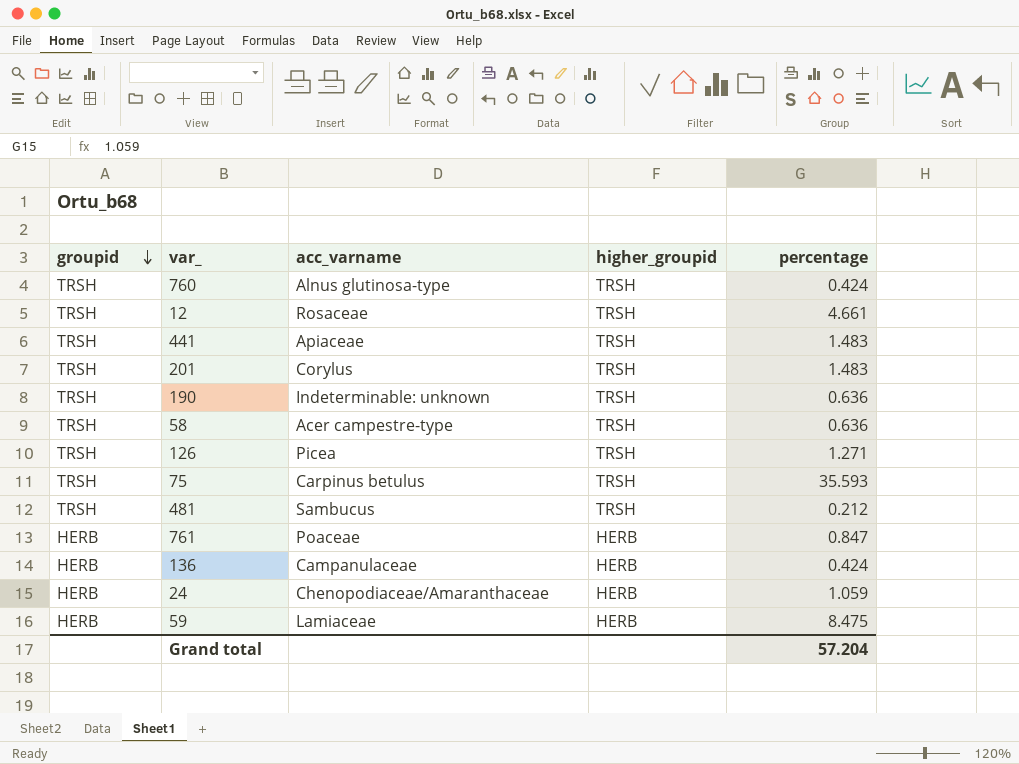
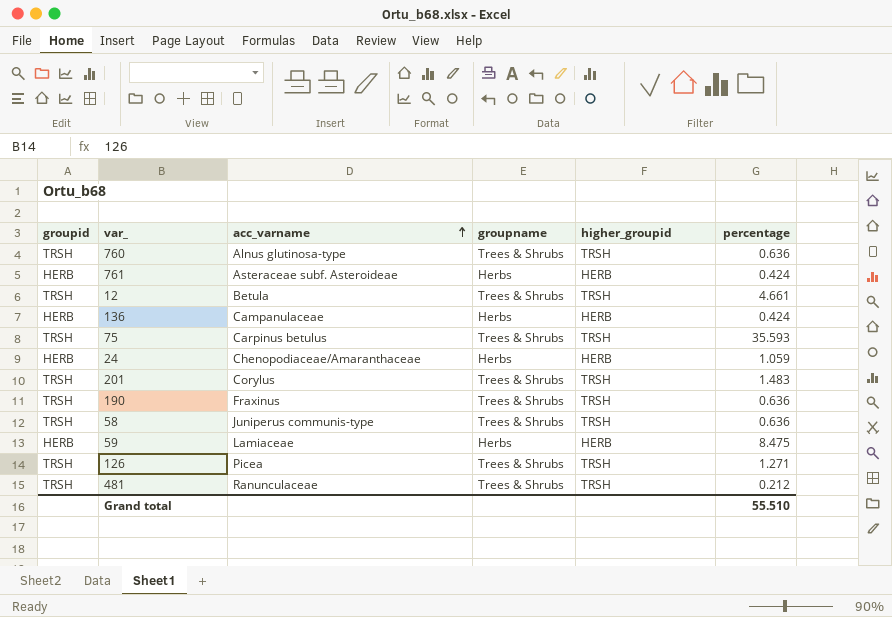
row order: groupid descending -> acc_varname ascending
column groupname | position: none -> 4
row 441: TRSH | Apiaceae | TRSH | 1.483 -> none
760 | percentage: 0.424 -> 0.636
761 | acc_varname: Poaceae -> Asteraceae subf. Asteroideae
761 | percentage: 0.847 -> 0.424
12 | acc_varname: Rosaceae -> Betula
190 | acc_varname: Indeterminable: unknown -> Fraxinus
58 | acc_varname: Acer campestre-type -> Juniperus communis-type
481 | acc_varname: Sambucus -> Ranunculaceae
Grand total | percentage: 57.204 -> 55.510

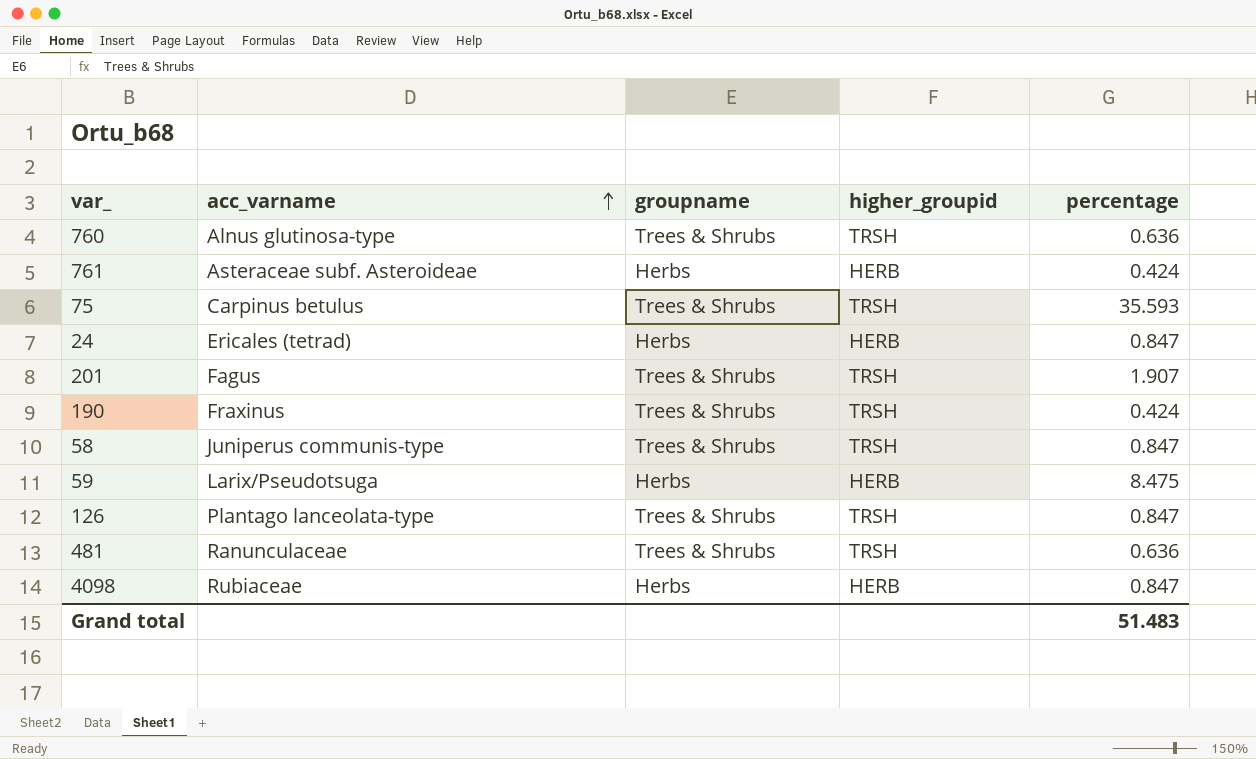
column groupid | position: 1 -> none
row 12: TRSH | Betula | Trees & Shrubs | TRSH | 4.661 -> none
row 136: HERB | Campanulaceae | Herbs | HERB | 0.424 -> none
24 | acc_varname: Chenopodiaceae/Amaranthaceae -> Ericales (tetrad)
24 | percentage: 1.059 -> 0.847
201 | acc_varname: Corylus -> Fagus
201 | percentage: 1.483 -> 1.907
190 | percentage: 0.636 -> 0.424
58 | percentage: 0.636 -> 0.847
59 | acc_varname: Lamiaceae -> Larix/Pseudotsuga
126 | acc_varname: Picea -> Plantago lanceolata-type
126 | percentage: 1.271 -> 0.847
481 | percentage: 0.212 -> 0.636
row 4098: none -> Rubiaceae | Herbs | HERB | 0.847
Grand total | percentage: 55.510 -> 51.483

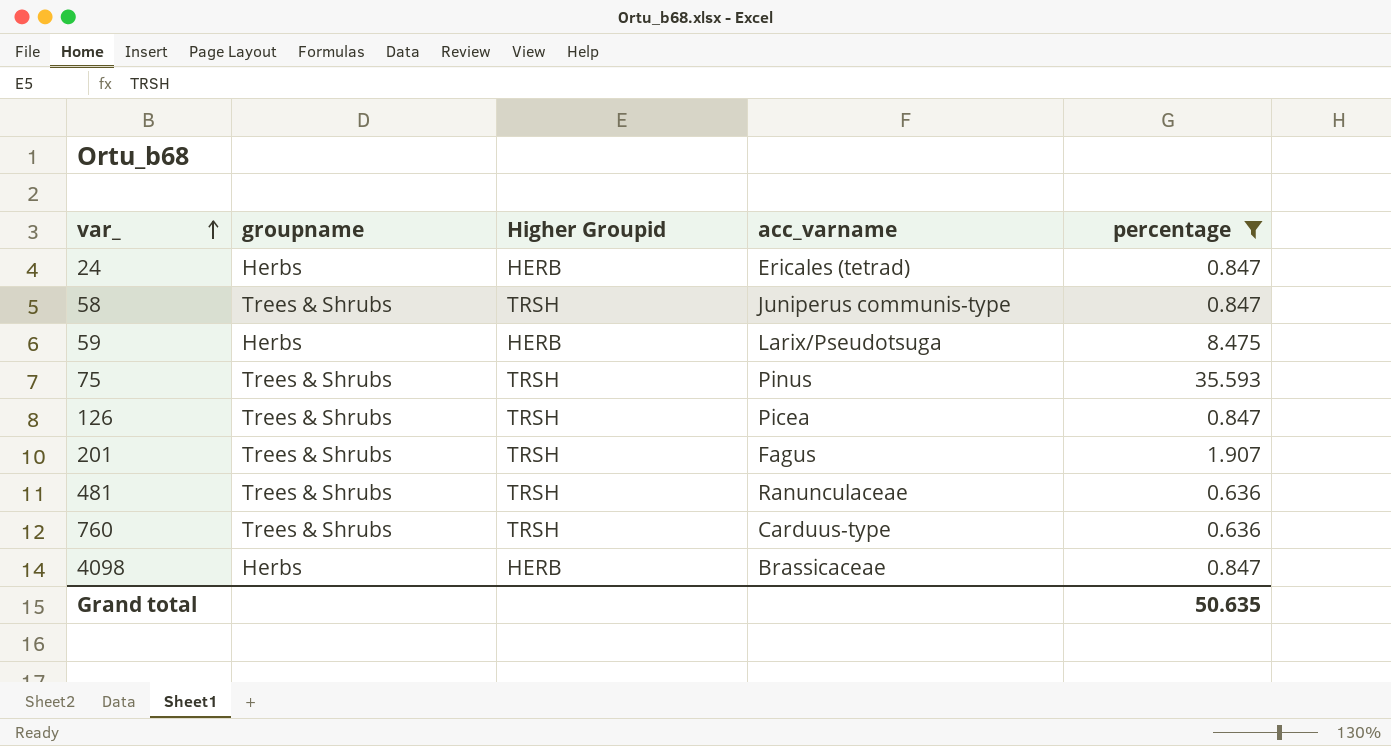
filter: none -> percentage != 0.424
row order: acc_varname ascending -> var_ ascending
column name: higher_groupid -> Higher Groupid
column acc_varname | position: 2 -> 4
75 | acc_varname: Carpinus betulus -> Pinus
126 | acc_varname: Plantago lanceolata-type -> Picea
760 | acc_varname: Alnus glutinosa-type -> Carduus-type
4098 | acc_varname: Rubiaceae -> Brassicaceae
Grand total | percentage: 51.483 -> 50.635

